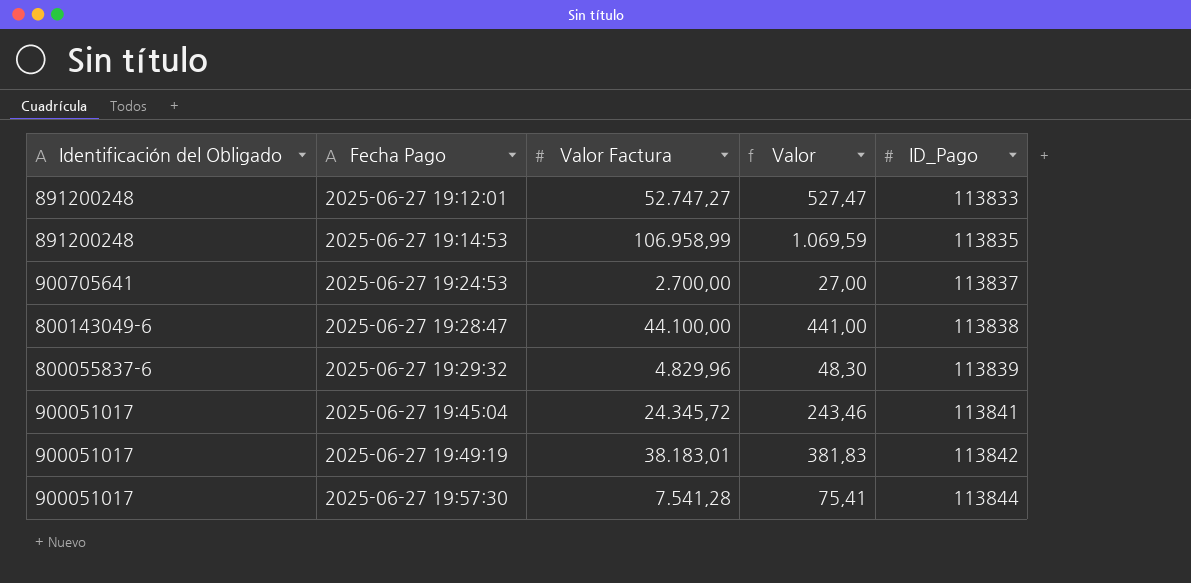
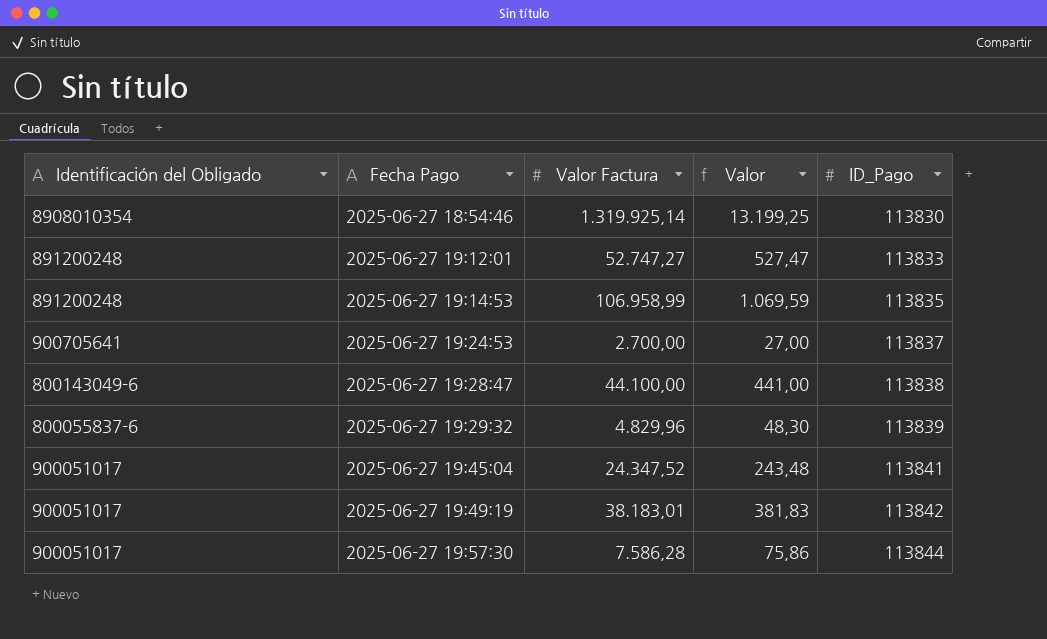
row 2025-06-27 18:54:46: none -> 8908010354 | 1.319.925,14 | 13.199,25 | 113830
2025-06-27 19:45:04 | Valor Factura: 24.345,72 -> 24.347,52
2025-06-27 19:45:04 | Valor: 243,46 -> 243,48
2025-06-27 19:57:30 | Valor Factura: 7.541,28 -> 7.586,28
2025-06-27 19:57:30 | Valor: 75,41 -> 75,86

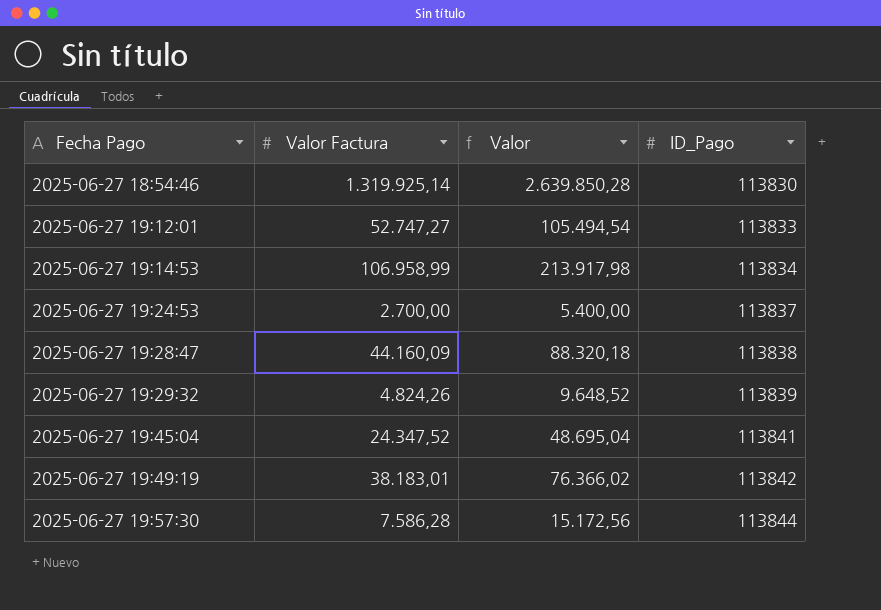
column Identificación del Obligado | position: 1 -> none
column Valor | formula: [Valor Factura] * 0,01 -> [Valor Factura] * 2
2025-06-27 19:14:53 | ID_Pago: 113835 -> 113834
2025-06-27 19:28:47 | Valor Factura: 44.100,00 -> 44.160,09
2025-06-27 19:29:32 | Valor Factura: 4.829,96 -> 4.824,26

